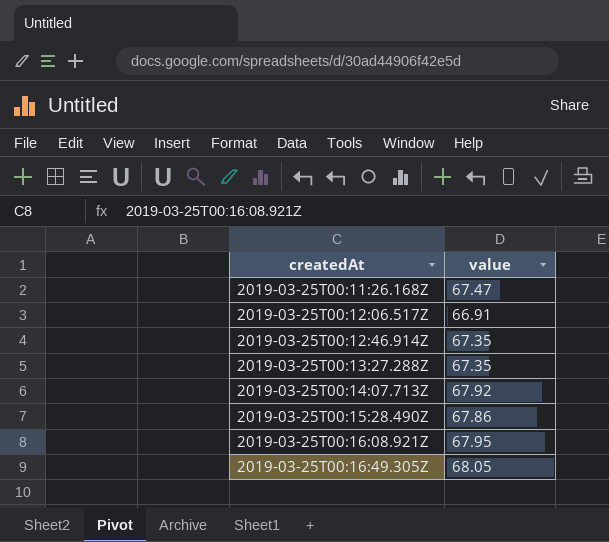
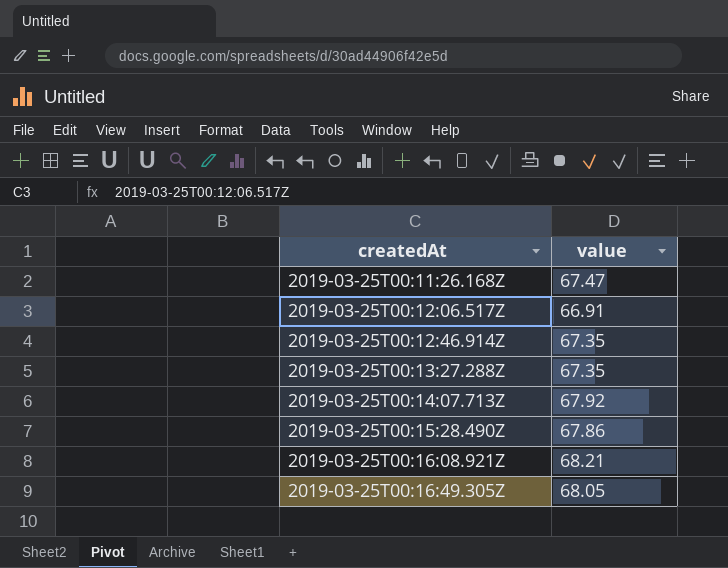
2019-03-25T00:16:08.921Z | value: 67.95 -> 68.21

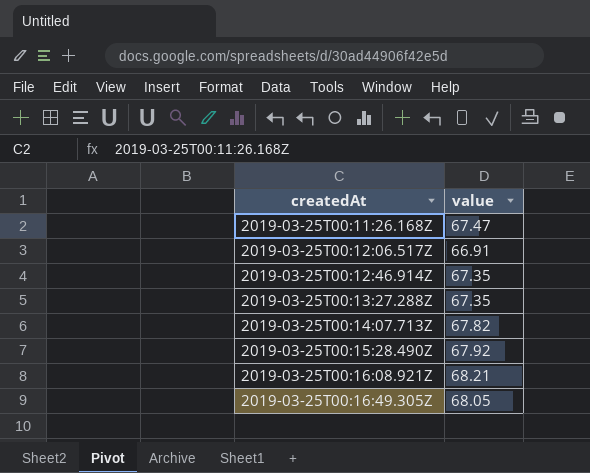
2019-03-25T00:14:07.713Z | value: 67.92 -> 67.82
2019-03-25T00:15:28.490Z | value: 67.86 -> 67.92

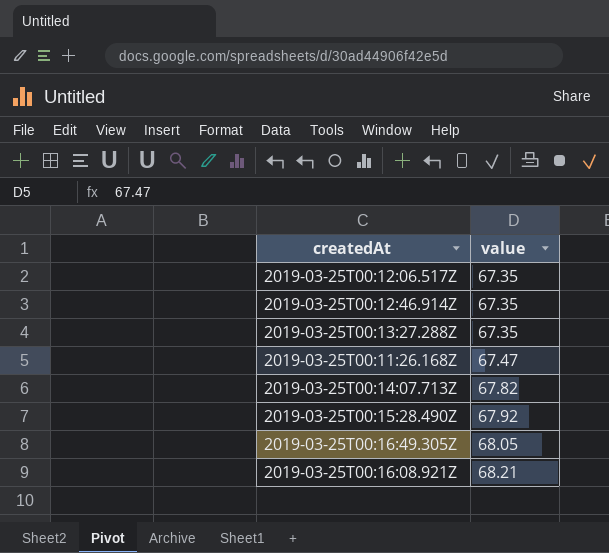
row order: createdAt ascending -> value ascending
2019-03-25T00:12:06.517Z | value: 66.91 -> 67.35

